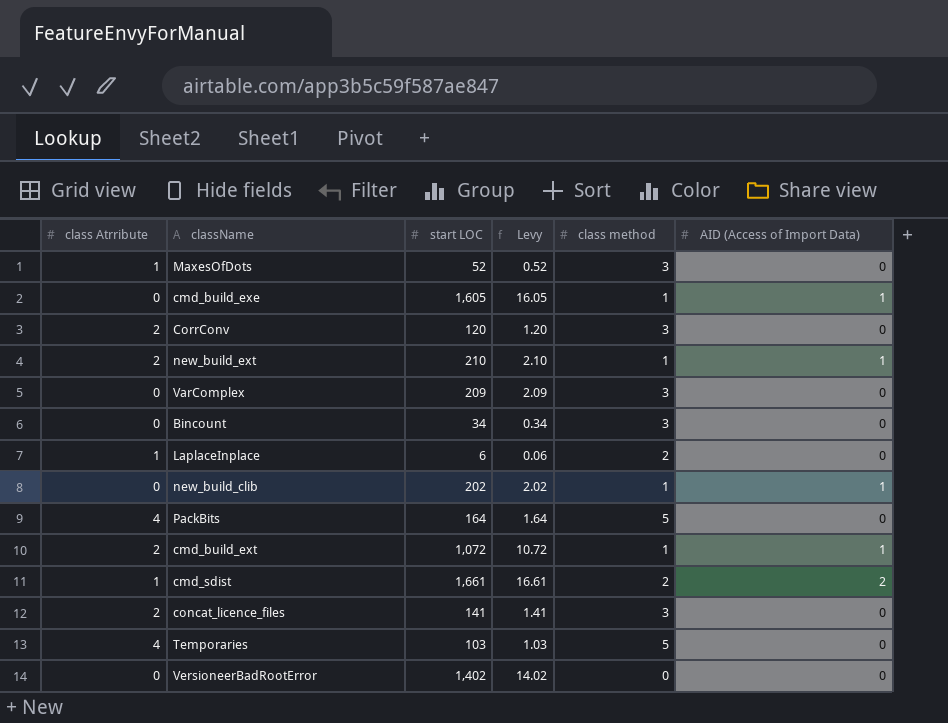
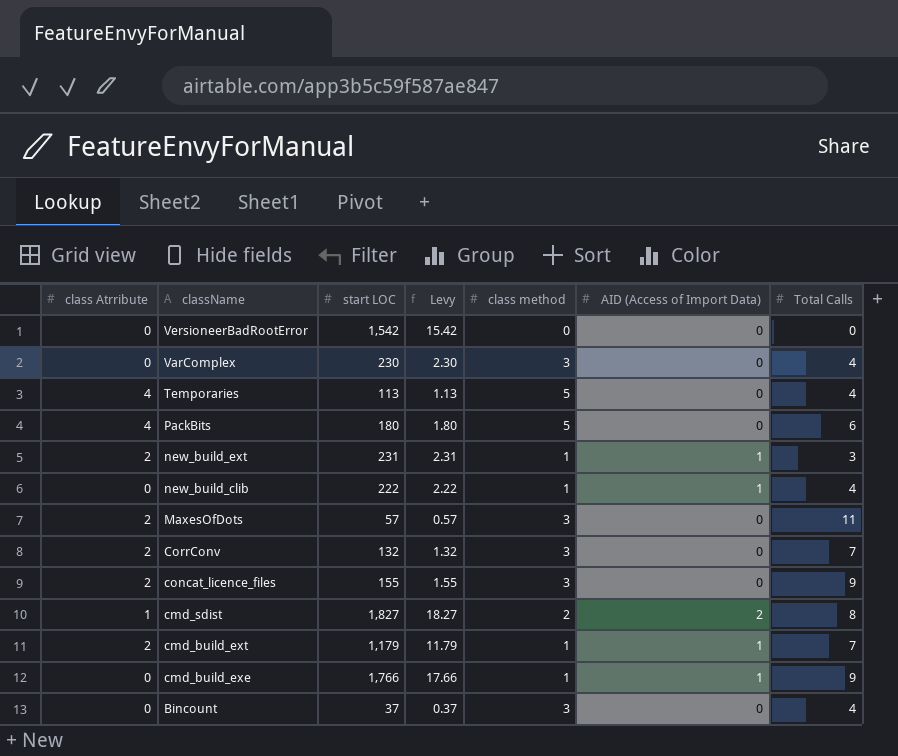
row order: none -> className descending
column Total Calls | position: none -> 7
row LaplaceInplace: 1 | 6 | 0.06 | 2 | 0 -> none
VersioneerBadRootError | start LOC: 1,402 -> 1,542
VersioneerBadRootError | Levy: 14.02 -> 15.42
VarComplex | start LOC: 209 -> 230
VarComplex | Levy: 2.09 -> 2.30
Temporaries | start LOC: 103 -> 113
Temporaries | Levy: 1.03 -> 1.13
PackBits | start LOC: 164 -> 180
PackBits | Levy: 1.64 -> 1.80
new_build_ext | start LOC: 210 -> 231
new_build_ext | Levy: 2.10 -> 2.31
new_build_clib | start LOC: 202 -> 222
new_build_clib | Levy: 2.02 -> 2.22
MaxesOfDots | class Atrribute: 1 -> 2
MaxesOfDots | start LOC: 52 -> 57
MaxesOfDots | Levy: 0.52 -> 0.57
CorrConv | start LOC: 120 -> 132
CorrConv | Levy: 1.20 -> 1.32
concat_licence_files | start LOC: 141 -> 155
concat_licence_files | Levy: 1.41 -> 1.55
cmd_sdist | start LOC: 1,661 -> 1,827
cmd_sdist | Levy: 16.61 -> 18.27
cmd_build_ext | start LOC: 1,072 -> 1,179
cmd_build_ext | Levy: 10.72 -> 11.79
cmd_build_exe | start LOC: 1,605 -> 1,766
cmd_build_exe | Levy: 16.05 -> 17.66
Bincount | start LOC: 34 -> 37
Bincount | Levy: 0.34 -> 0.37

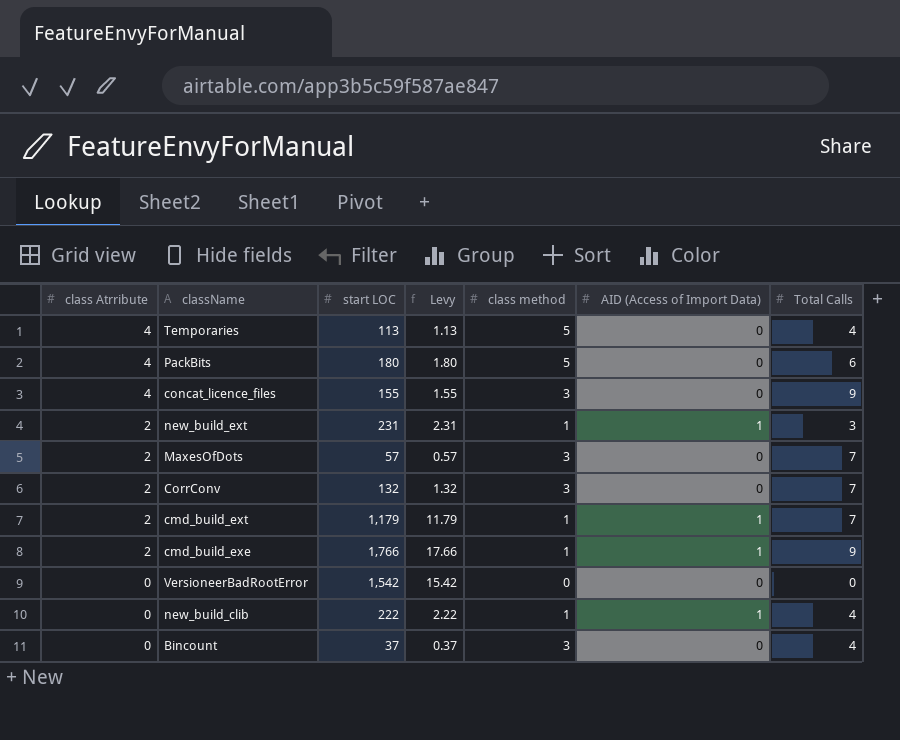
row order: className descending -> class Atrribute descending
row VarComplex: 0 | 230 | 2.30 | 3 | 0 | 4 -> none
row cmd_sdist: 1 | 1,827 | 18.27 | 2 | 2 | 8 -> none
concat_licence_files | class Atrribute: 2 -> 4
MaxesOfDots | Total Calls: 11 -> 7
cmd_build_exe | class Atrribute: 0 -> 2

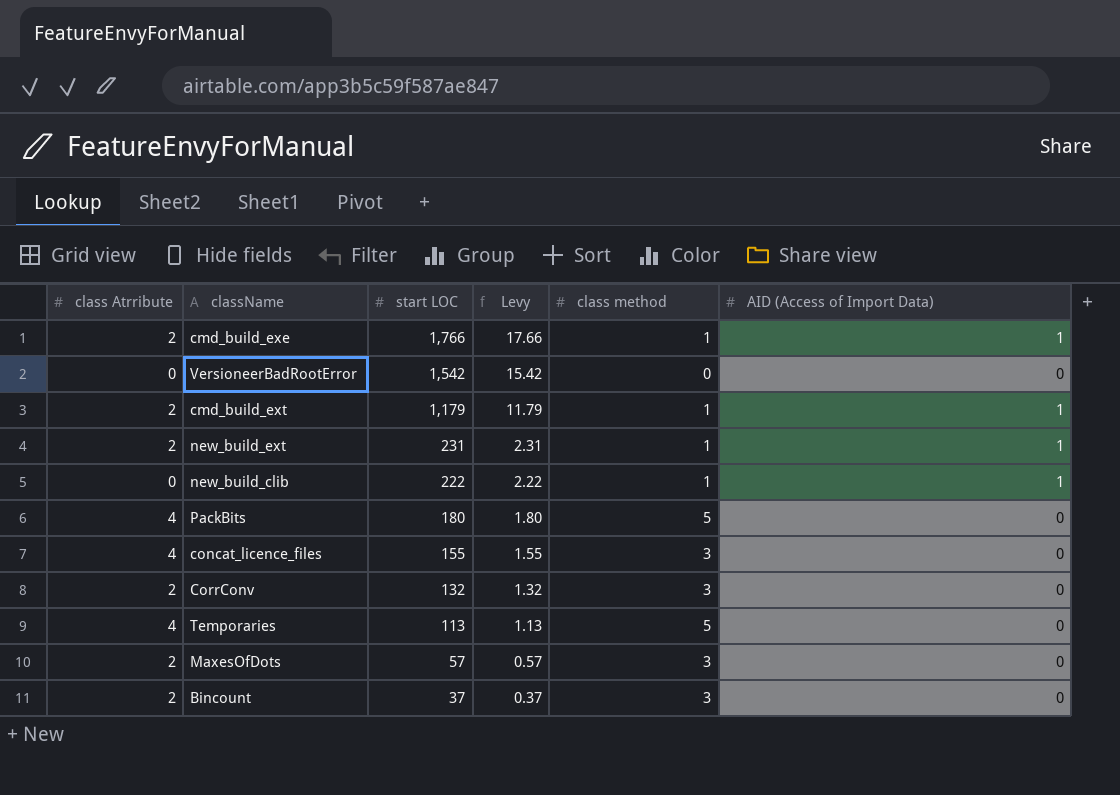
row order: class Atrribute descending -> start LOC descending
column Total Calls | position: 7 -> none
Bincount | class Atrribute: 0 -> 2

